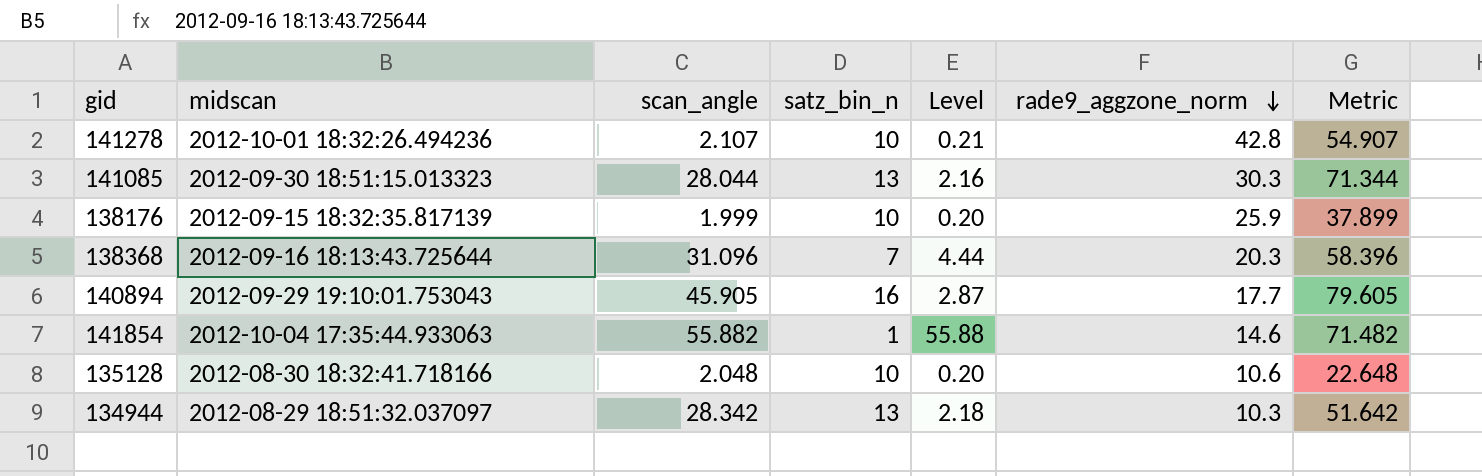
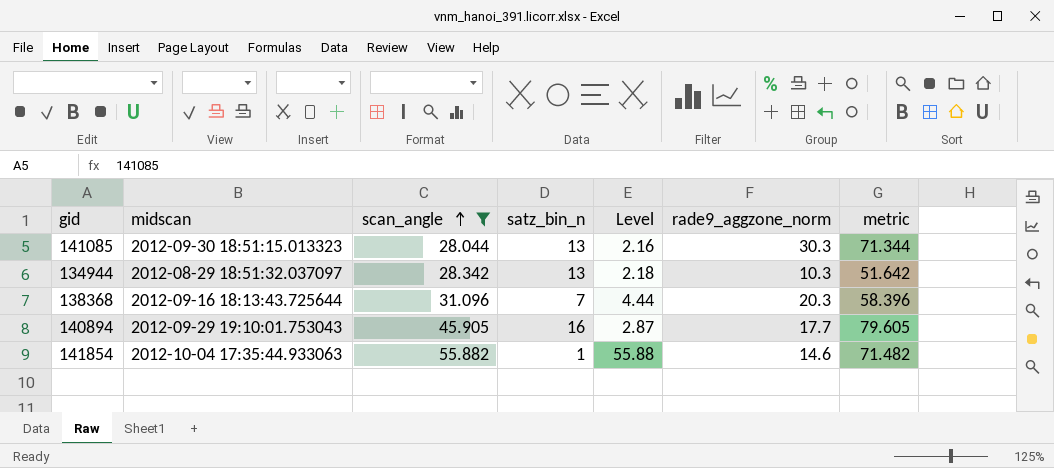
filter: none -> scan_angle >= 28.044
row order: rade9_aggzone_norm descending -> scan_angle ascending
column name: Metric -> metric

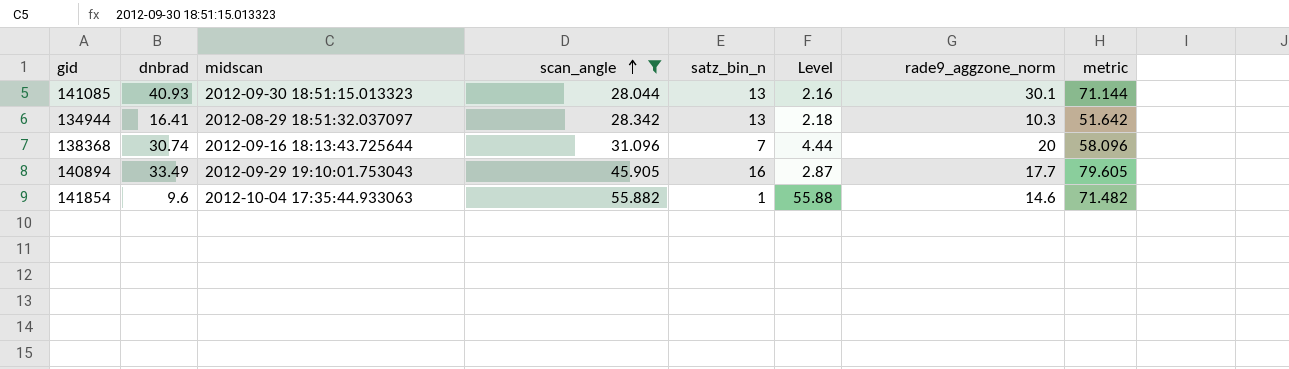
column dnbrad | position: none -> 2
141085 | rade9_aggzone_norm: 30.3 -> 30.1
141085 | metric: 71.344 -> 71.144
138368 | rade9_aggzone_norm: 20.3 -> 20
138368 | metric: 58.396 -> 58.096

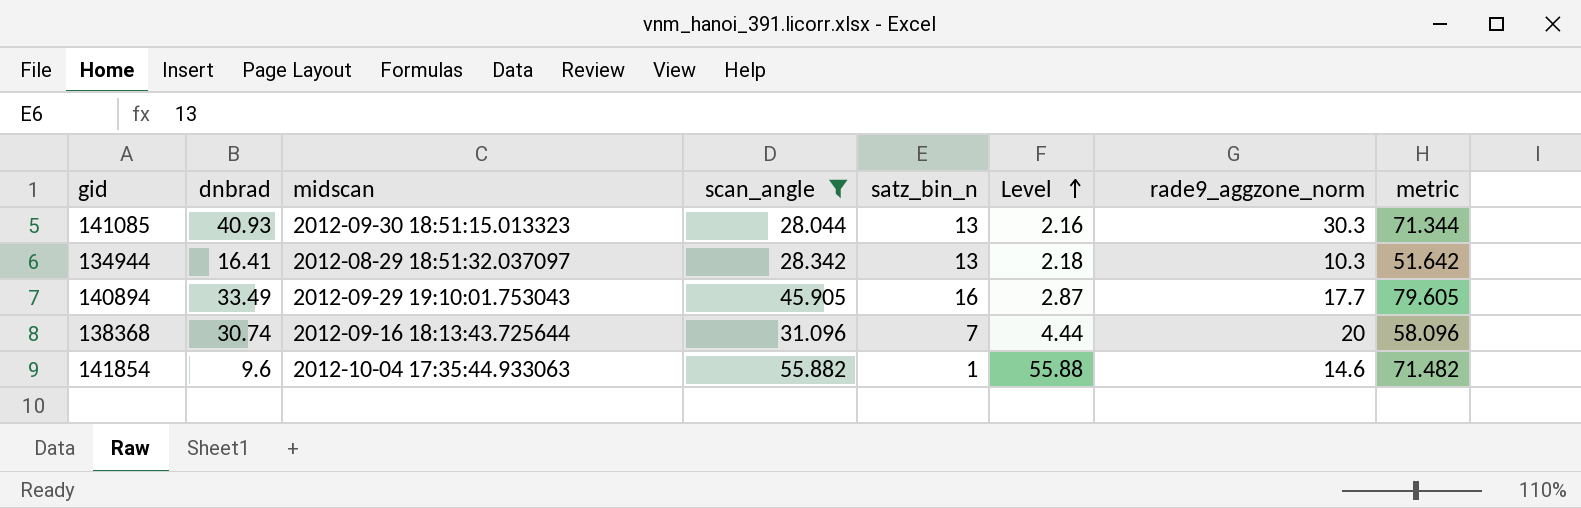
row order: scan_angle ascending -> Level ascending
141085 | rade9_aggzone_norm: 30.1 -> 30.3
141085 | metric: 71.144 -> 71.344

